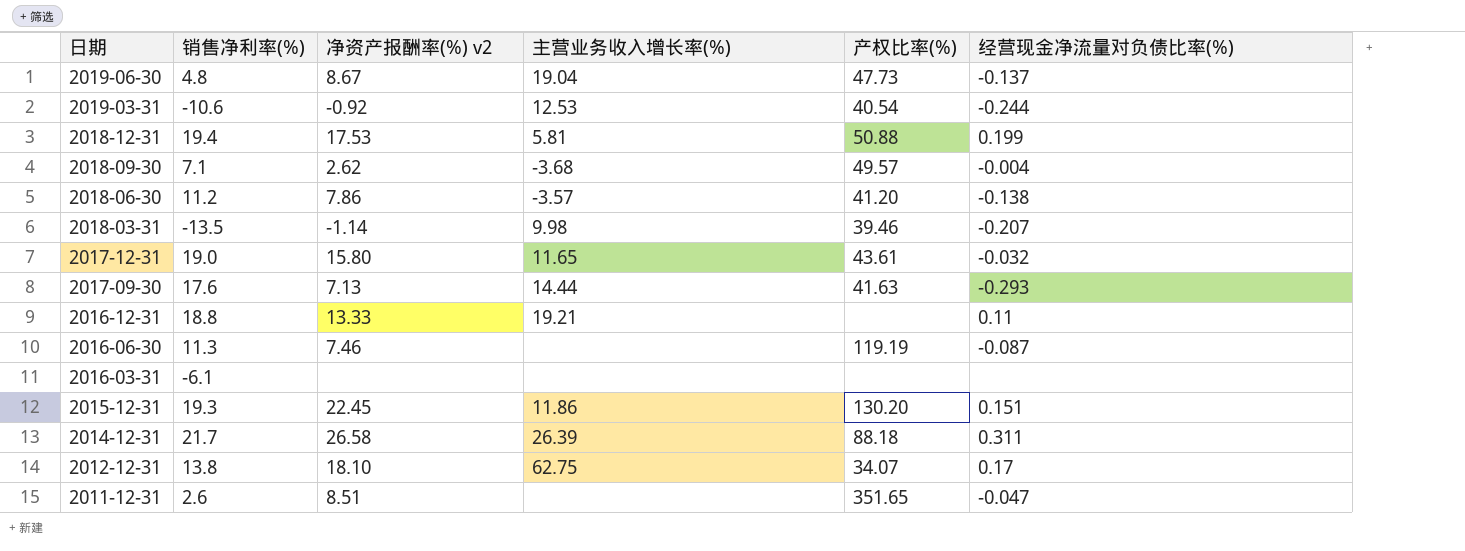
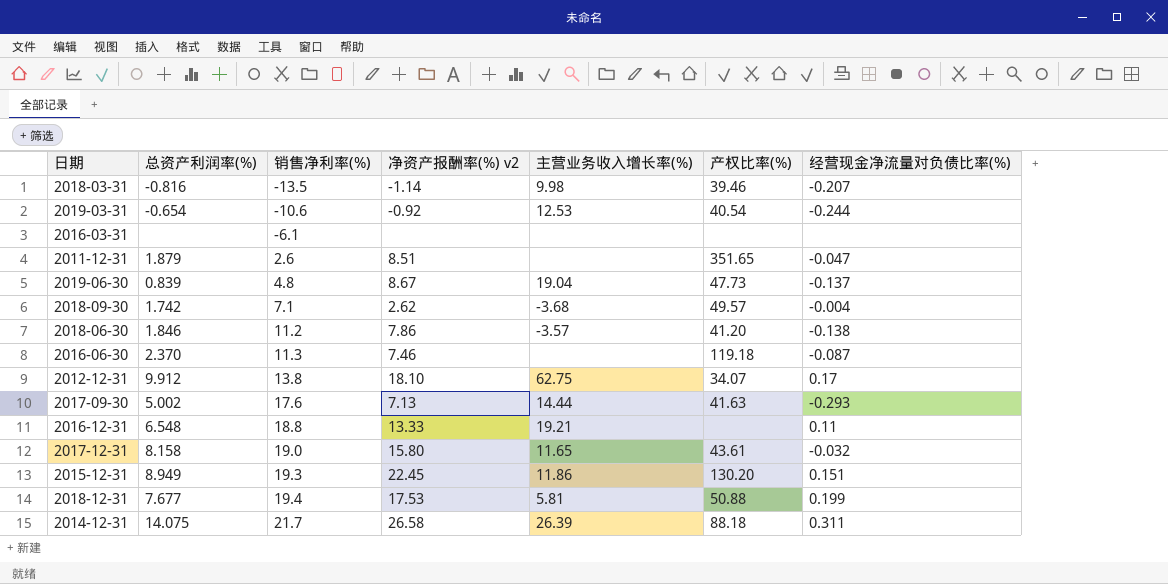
row order: 日期 descending -> 销售净利率(%) ascending
column 总资产利润率(%) | position: none -> 2
2016-06-30 | 产权比率(%): 119.19 -> 119.18

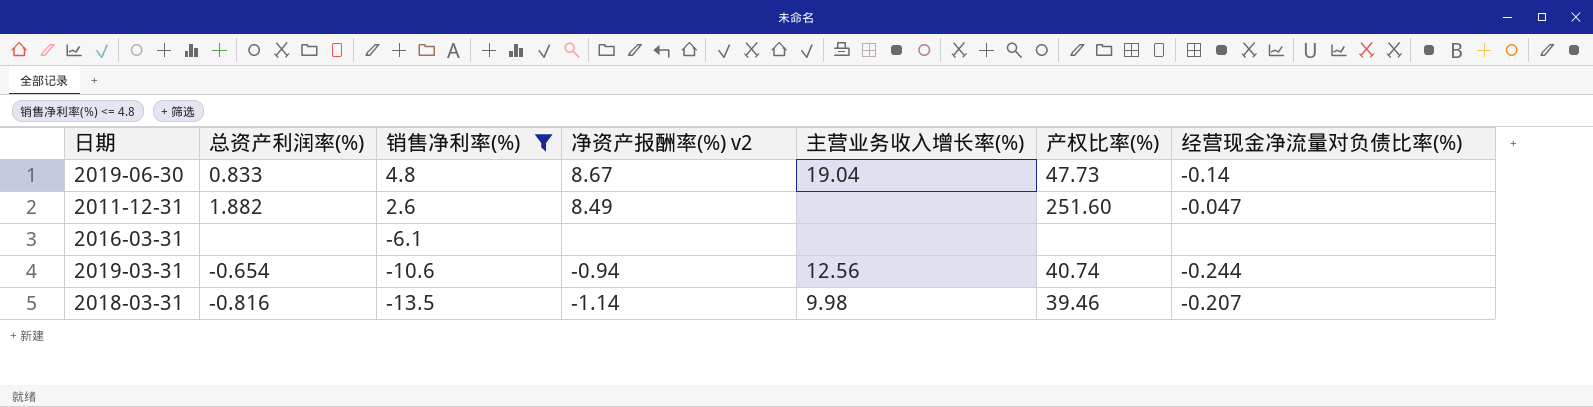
filter: none -> 销售净利率(%) <= 4.8
row order: 销售净利率(%) ascending -> 销售净利率(%) descending
2019-06-30 | 总资产利润率(%): 0.839 -> 0.833
2019-06-30 | 经营现金净流量对负债比率(%): -0.137 -> -0.14
2011-12-31 | 总资产利润率(%): 1.879 -> 1.882
2011-12-31 | 净资产报酬率(%) v2: 8.51 -> 8.49
2011-12-31 | 产权比率(%): 351.65 -> 251.60
2019-03-31 | 净资产报酬率(%) v2: -0.92 -> -0.94
2019-03-31 | 主营业务收入增长率(%): 12.53 -> 12.56
2019-03-31 | 产权比率(%): 40.54 -> 40.74

